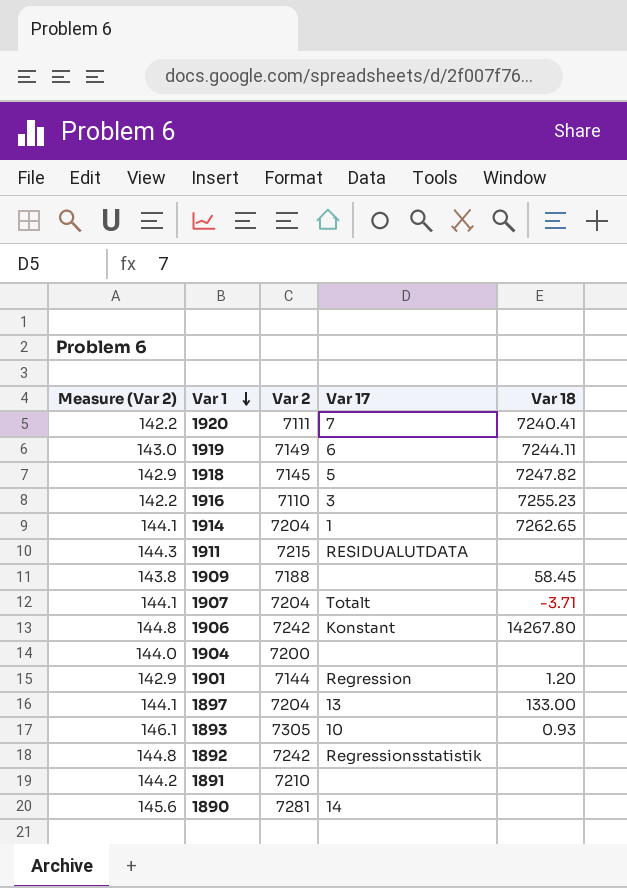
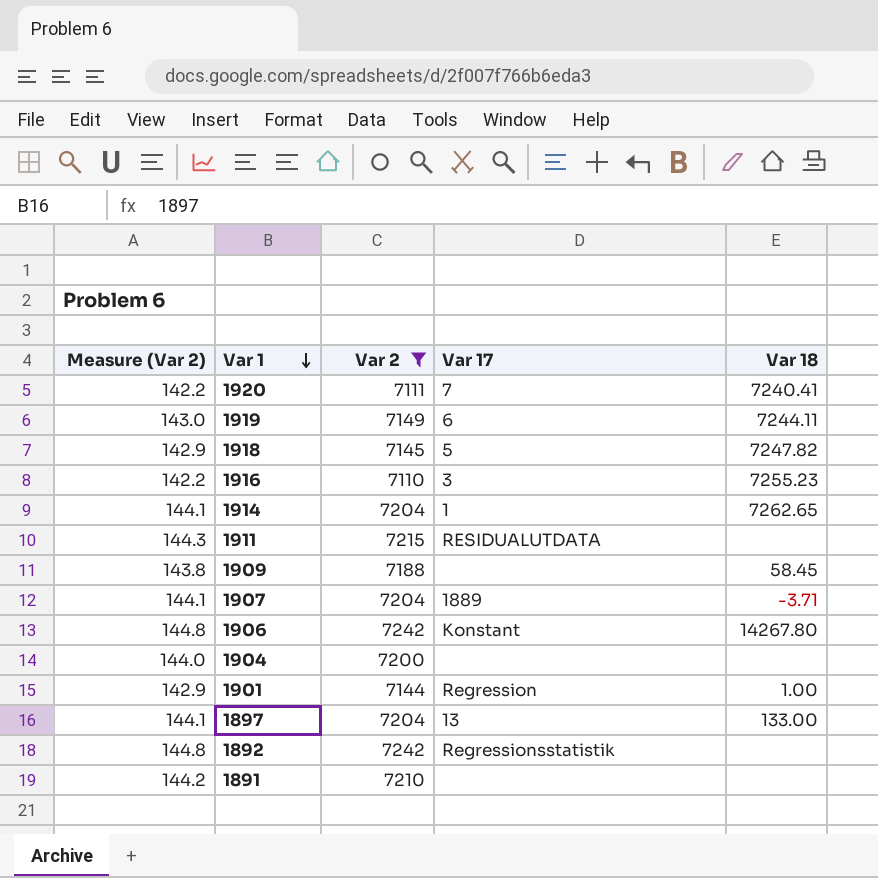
filter: none -> Var 2 <= 7242
1907 | Var 17: Totalt -> 1889
1901 | Var 18: 1.20 -> 1.00

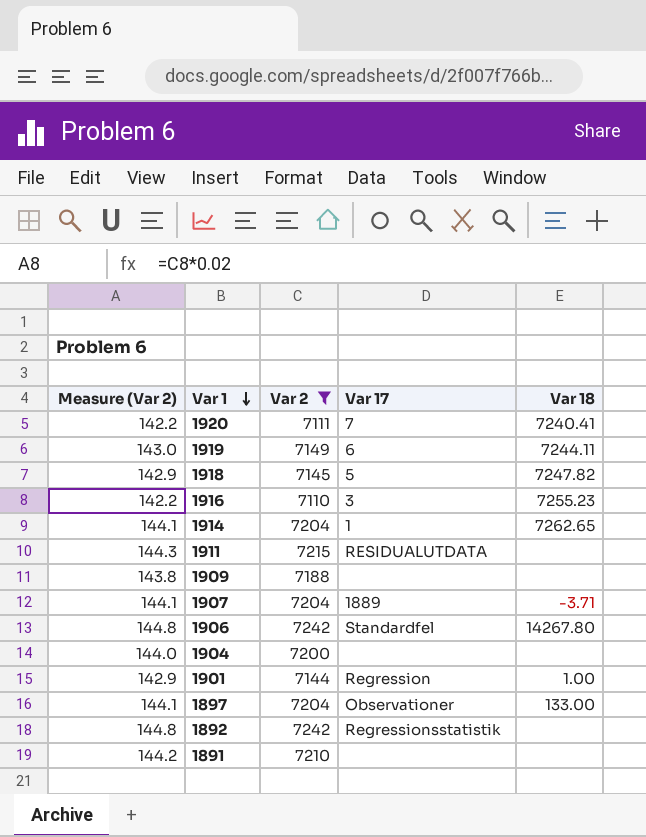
1909 | Var 18: 58.45 -> none
1906 | Var 17: Konstant -> Standardfel
1897 | Var 17: 13 -> Observationer

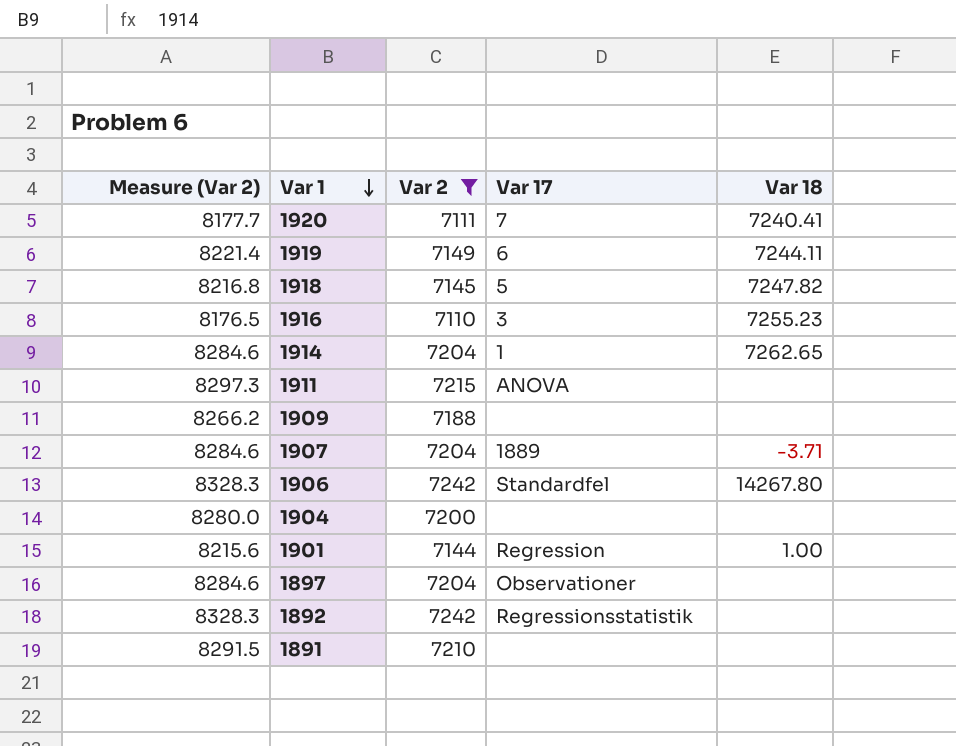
column Measure (Var 2) | formula: [Var 2] * 0.02 -> [Var 2] * 1.15
1911 | Var 17: RESIDUALUTDATA -> ANOVA
1897 | Var 18: 133.00 -> none

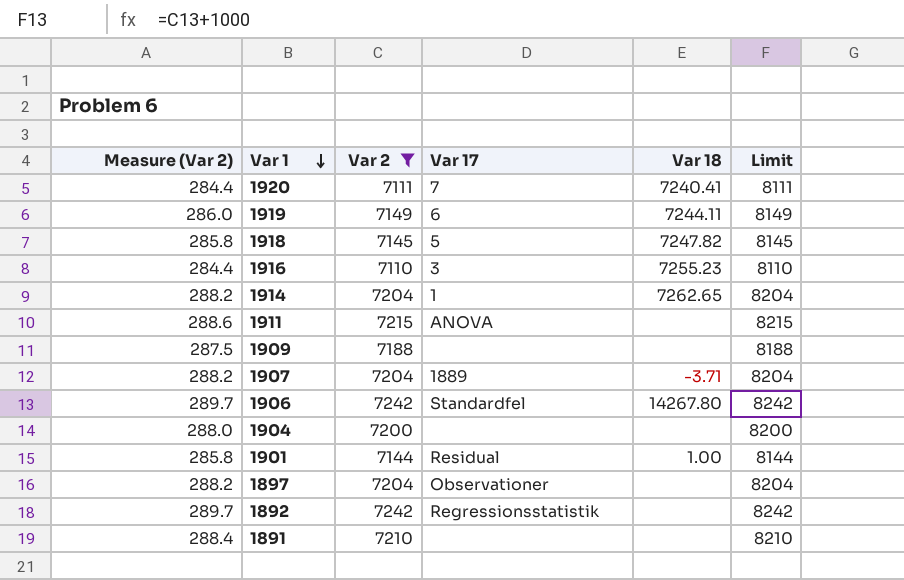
column Measure (Var 2) | formula: [Var 2] * 1.15 -> [Var 2] * 0.04
column Limit | formula: none -> [Var 2] + 1000
1901 | Var 17: Regression -> Residual

